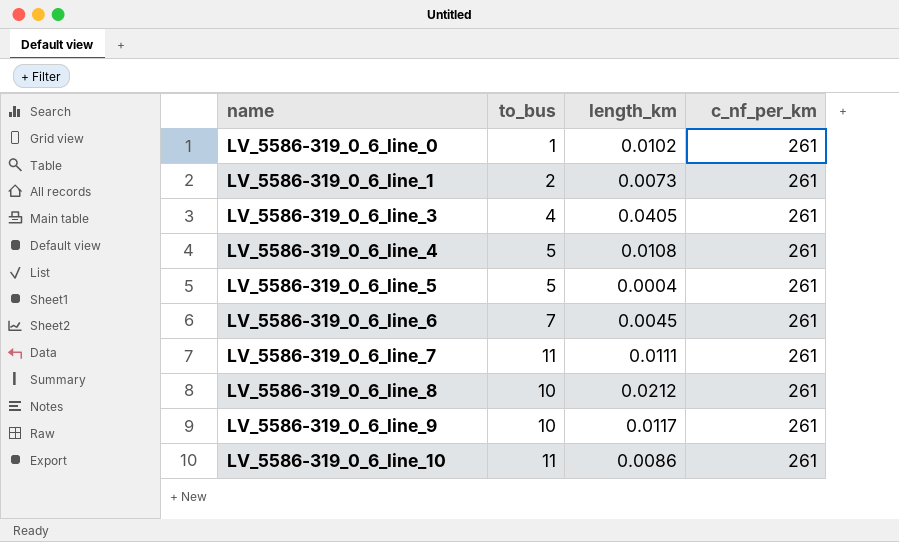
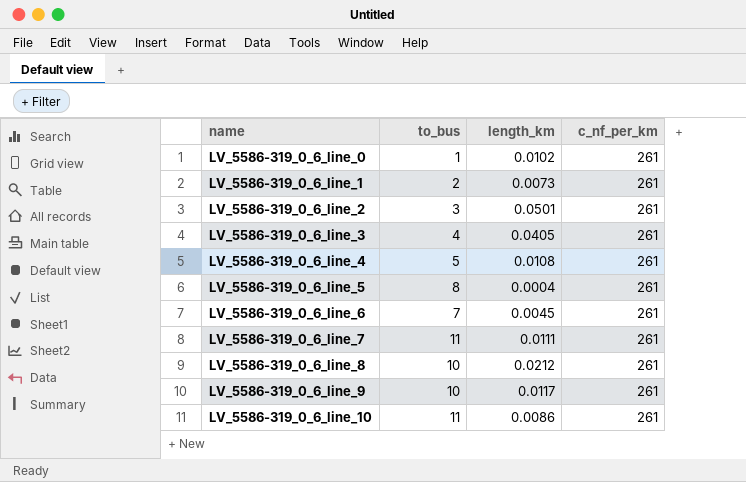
row LV_5586-319_0_6_line_2: none -> 3 | 0.0501 | 261
LV_5586-319_0_6_line_5 | to_bus: 5 -> 8

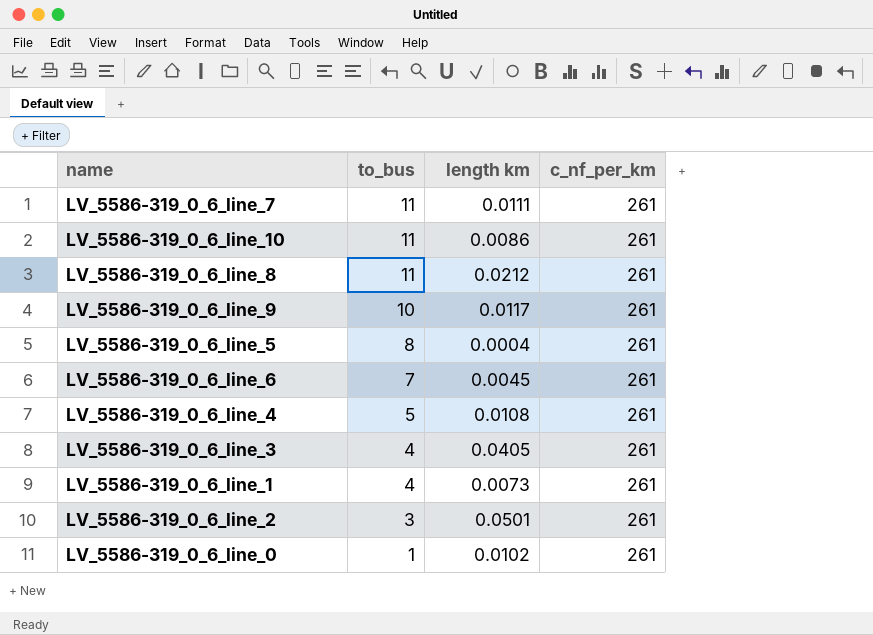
row order: name ascending -> to_bus descending
column name: length_km -> length km
LV_5586-319_0_6_line_8 | to_bus: 10 -> 11
LV_5586-319_0_6_line_1 | to_bus: 2 -> 4

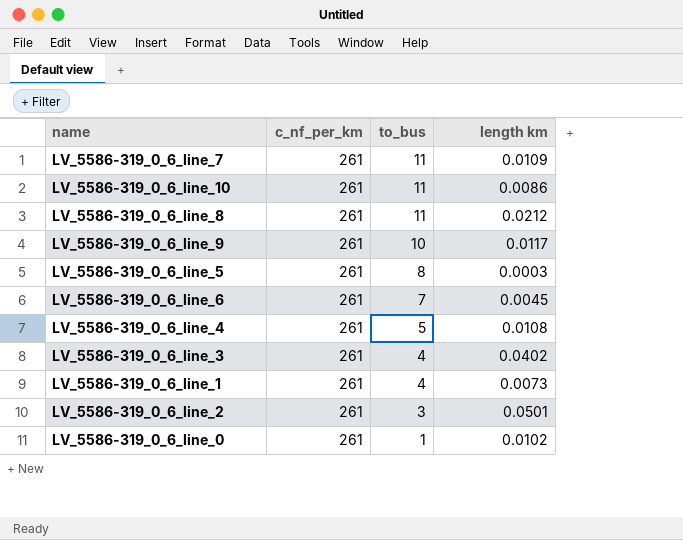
column c_nf_per_km | position: 4 -> 2
LV_5586-319_0_6_line_7 | length km: 0.0111 -> 0.0109
LV_5586-319_0_6_line_5 | length km: 0.0004 -> 0.0003
LV_5586-319_0_6_line_3 | length km: 0.0405 -> 0.0402

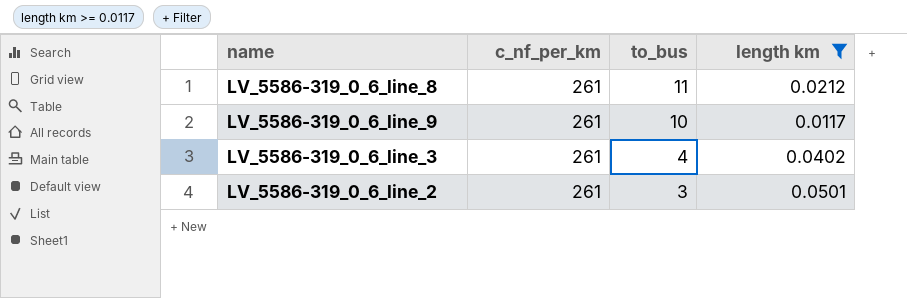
filter: none -> length km >= 0.0117

